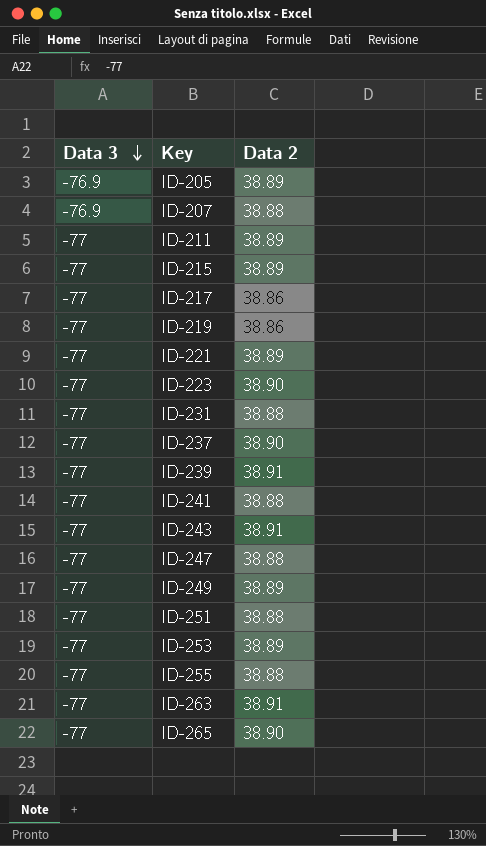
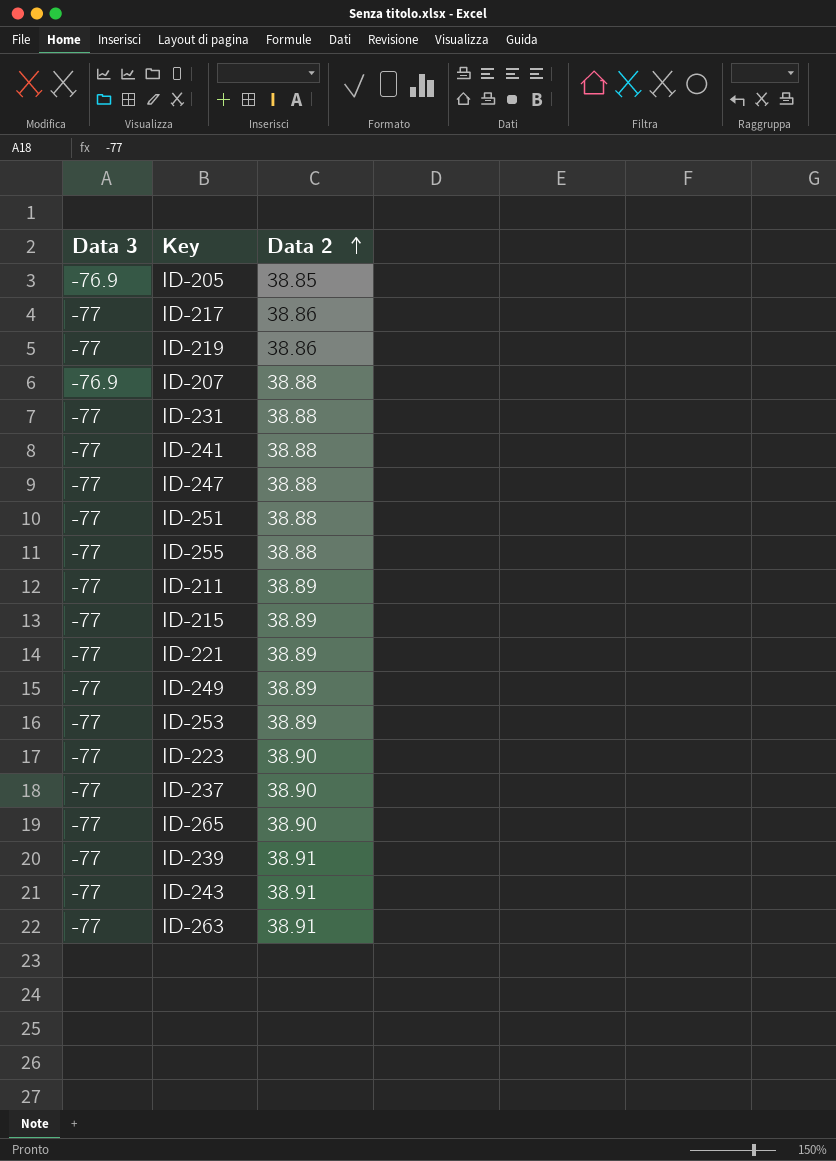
row order: Data 3 descending -> Data 2 ascending
ID-205 | Data 2: 38.89 -> 38.85

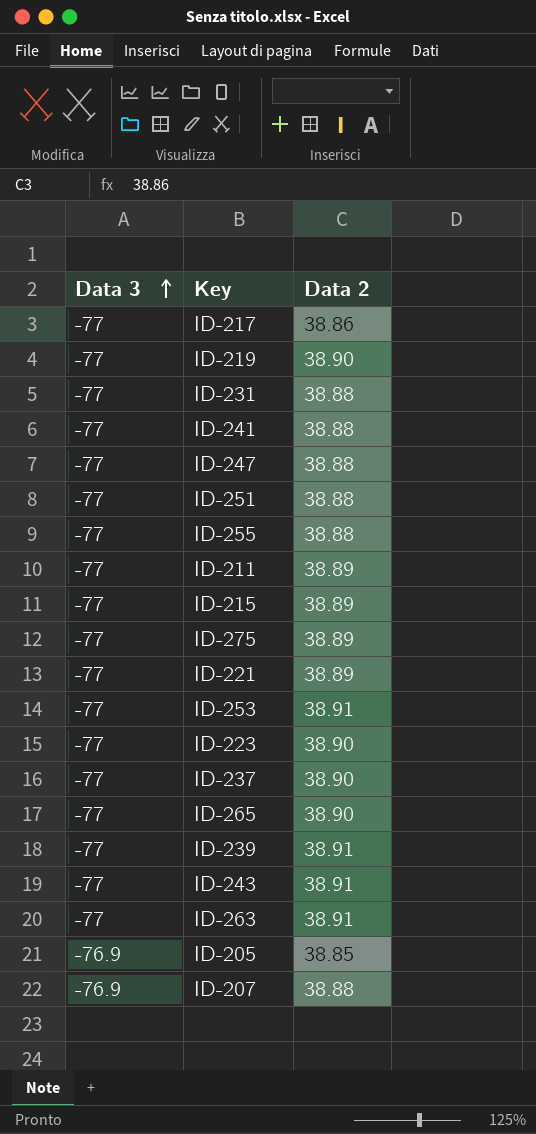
row order: Data 2 ascending -> Data 3 ascending
row ID-249: -77 | 38.89 -> none
ID-219 | Data 2: 38.86 -> 38.90
row ID-275: none -> -77 | 38.89
ID-253 | Data 2: 38.89 -> 38.91

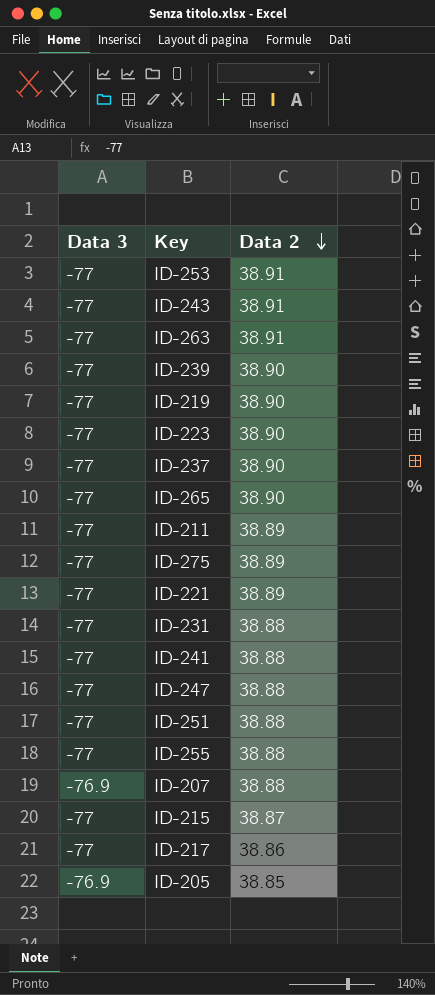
row order: Data 3 ascending -> Data 2 descending
ID-239 | Data 2: 38.91 -> 38.90
ID-215 | Data 2: 38.89 -> 38.87

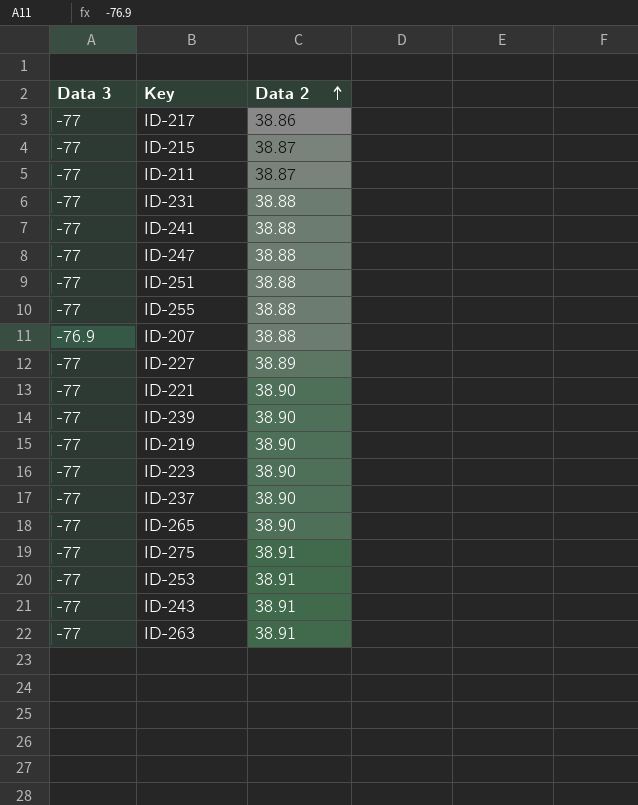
row order: Data 2 descending -> Data 2 ascending
row ID-205: -76.9 | 38.85 -> none
ID-211 | Data 2: 38.89 -> 38.87
row ID-227: none -> -77 | 38.89
ID-221 | Data 2: 38.89 -> 38.90
ID-275 | Data 2: 38.89 -> 38.91

